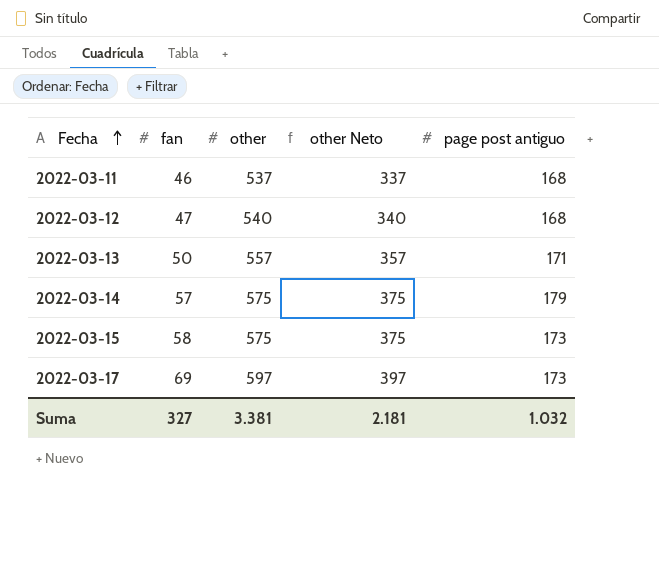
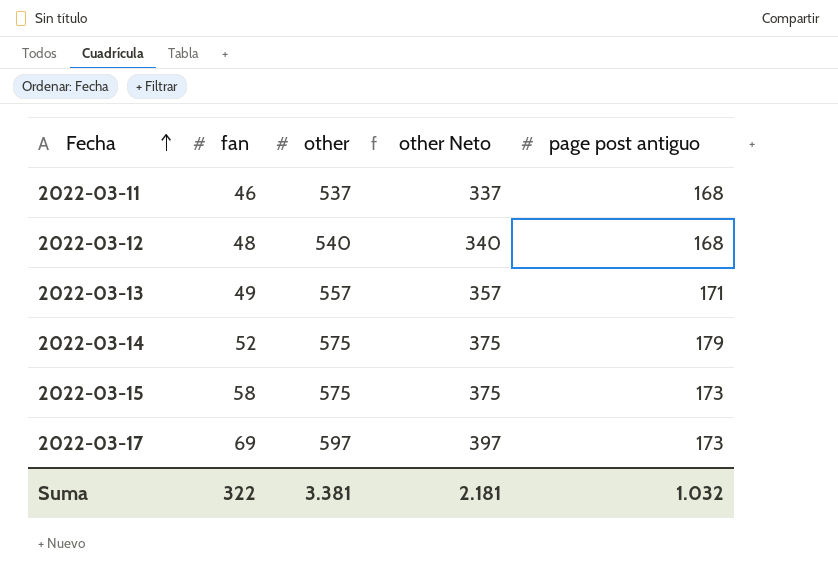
2022-03-12 | fan: 47 -> 48
2022-03-13 | fan: 50 -> 49
2022-03-14 | fan: 57 -> 52
Suma | fan: 327 -> 322

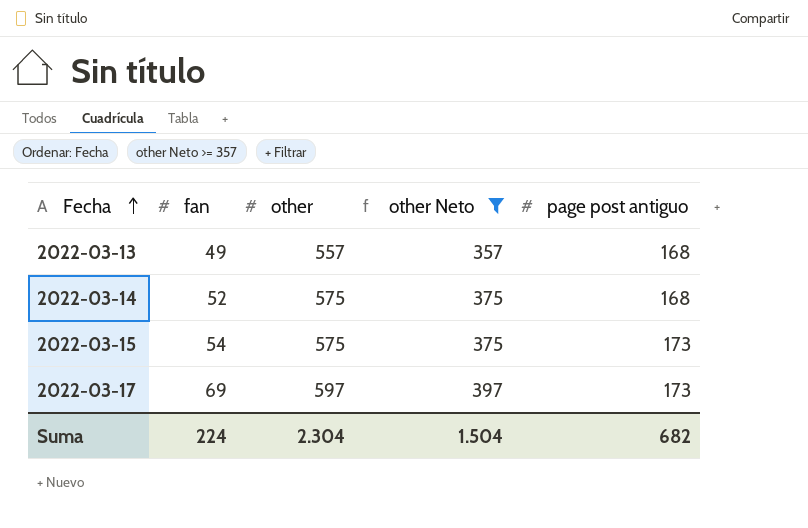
filter: none -> other Neto >= 357
2022-03-13 | page post antiguo: 171 -> 168
2022-03-14 | page post antiguo: 179 -> 168
2022-03-15 | fan: 58 -> 54
Suma | fan: 322 -> 224
Suma | other: 3.381 -> 2.304
Suma | other Neto: 2.181 -> 1.504
Suma | page post antiguo: 1.032 -> 682

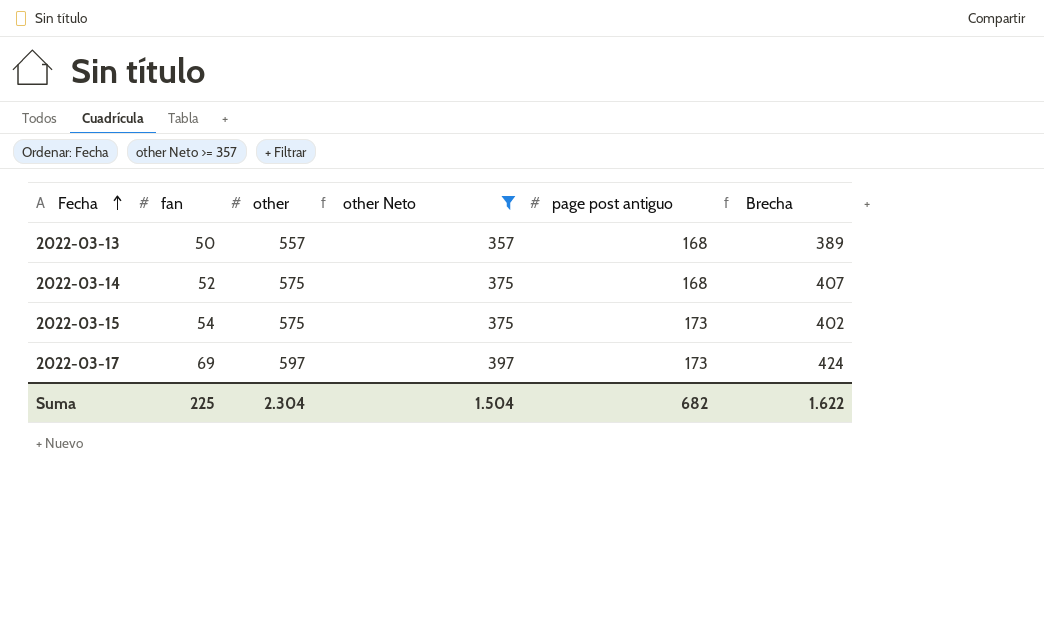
column Brecha | formula: none -> [other] - [page post antiguo]
2022-03-13 | fan: 49 -> 50
Suma | fan: 224 -> 225

